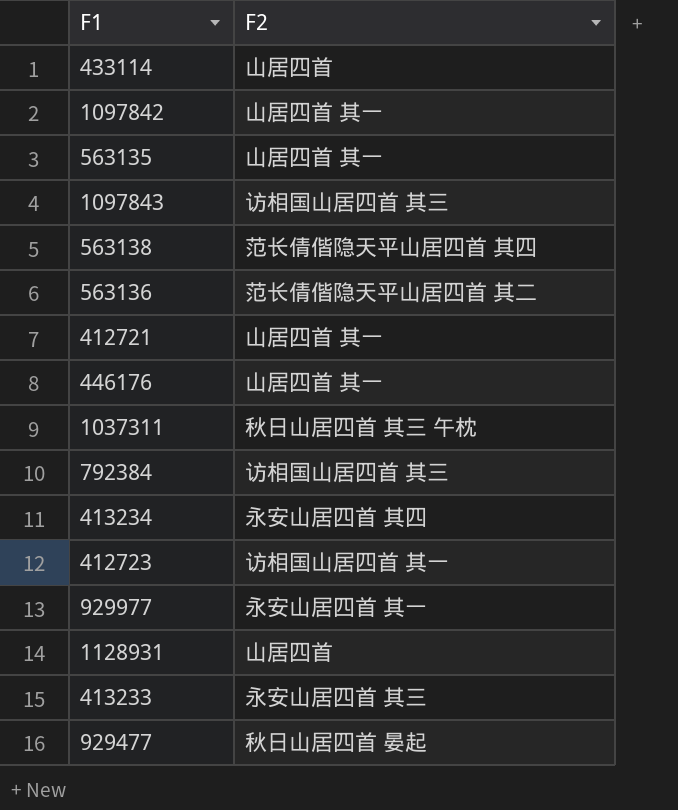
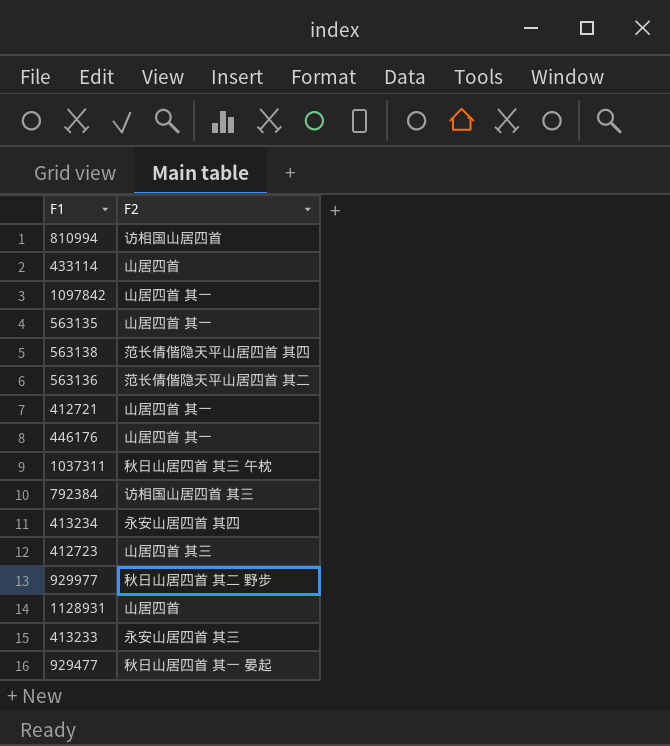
row 1097843: 访相国山居四首 其三 -> none
row 810994: none -> 访相国山居四首
412723 | F2: 访相国山居四首 其一 -> 山居四首 其三
929977 | F2: 永安山居四首 其一 -> 秋日山居四首 其二 野步
929477 | F2: 秋日山居四首 晏起 -> 秋日山居四首 其一 晏起

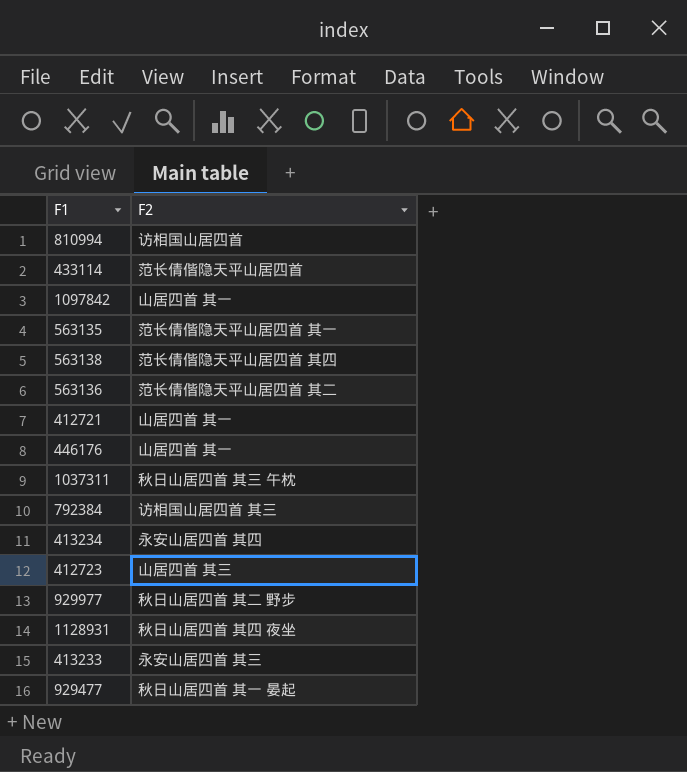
433114 | F2: 山居四首 -> 范长倩偕隐天平山居四首
563135 | F2: 山居四首 其一 -> 范长倩偕隐天平山居四首 其一
1128931 | F2: 山居四首 -> 秋日山居四首 其四 夜坐

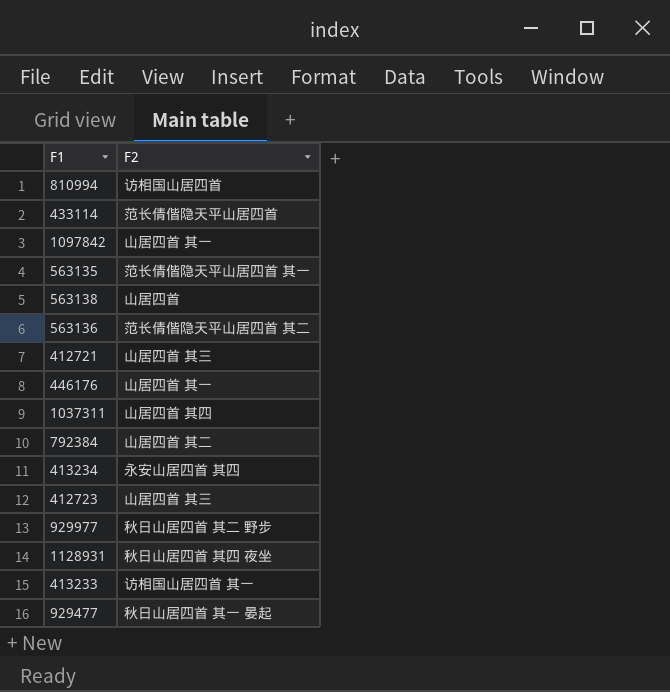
563138 | F2: 范长倩偕隐天平山居四首 其四 -> 山居四首
412721 | F2: 山居四首 其一 -> 山居四首 其三
1037311 | F2: 秋日山居四首 其三 午枕 -> 山居四首 其四
792384 | F2: 访相国山居四首 其三 -> 山居四首 其二
413233 | F2: 永安山居四首 其三 -> 访相国山居四首 其一

